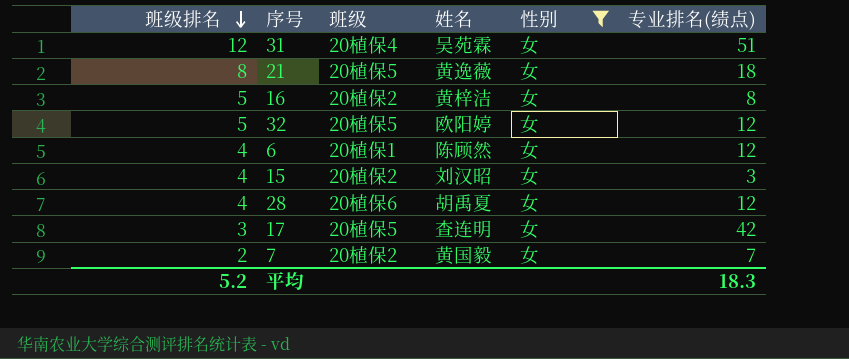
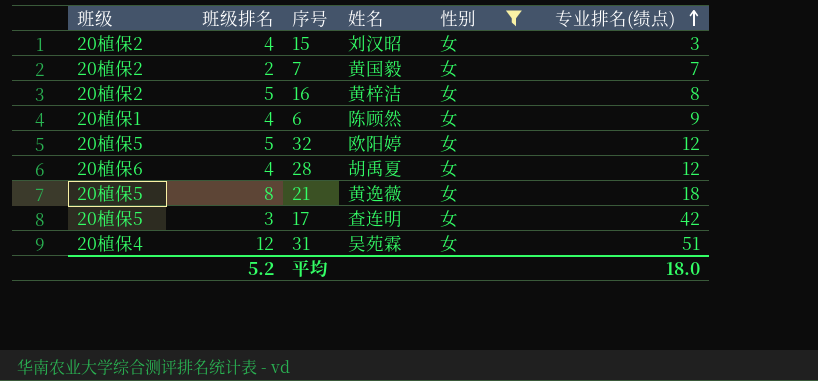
row order: 班级排名 descending -> 专业排名(绩点) ascending
column 班级 | position: 3 -> 1
6 | 专业排名(绩点): 12 -> 9
平均 | 专业排名(绩点): 18.3 -> 18.0

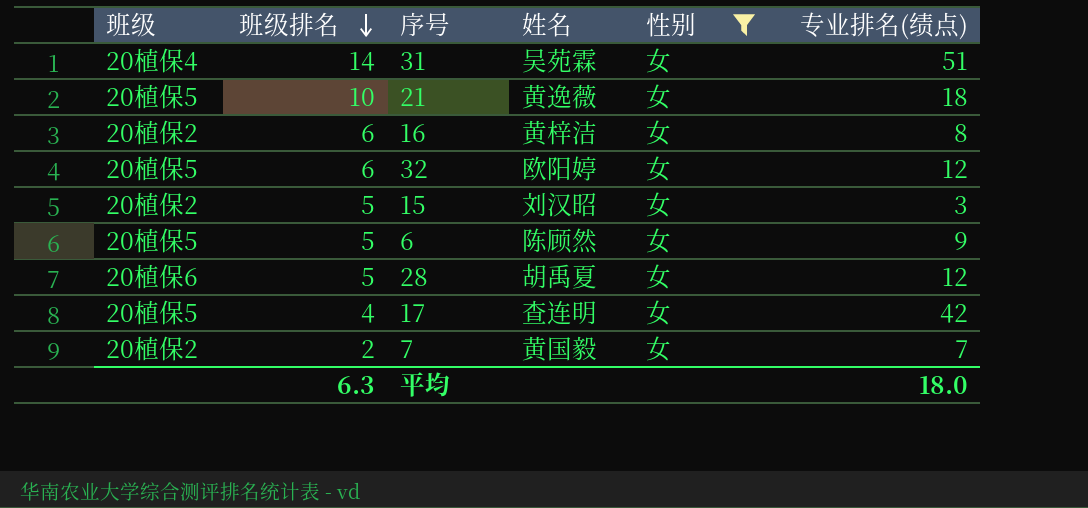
row order: 专业排名(绩点) ascending -> 班级排名 descending
31 | 班级排名: 12 -> 14
21 | 班级排名: 8 -> 10
16 | 班级排名: 5 -> 6
32 | 班级排名: 5 -> 6
15 | 班级排名: 4 -> 5
6 | 班级: 20植保1 -> 20植保5
6 | 班级排名: 4 -> 5
28 | 班级排名: 4 -> 5
17 | 班级排名: 3 -> 4
平均 | 班级排名: 5.2 -> 6.3

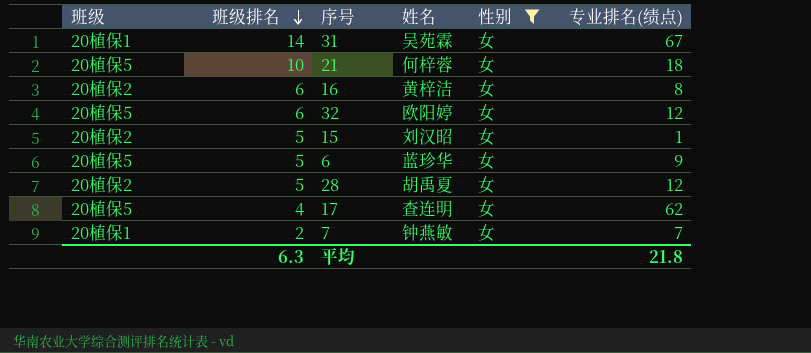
31 | 班级: 20植保4 -> 20植保1
31 | 专业排名(绩点): 51 -> 67
21 | 姓名: 黄逸薇 -> 何梓蓉
15 | 专业排名(绩点): 3 -> 1
6 | 姓名: 陈顾然 -> 蓝珍华
28 | 班级: 20植保6 -> 20植保2
17 | 专业排名(绩点): 42 -> 62
7 | 班级: 20植保2 -> 20植保1
7 | 姓名: 黄国毅 -> 钟燕敏
平均 | 专业排名(绩点): 18.0 -> 21.8

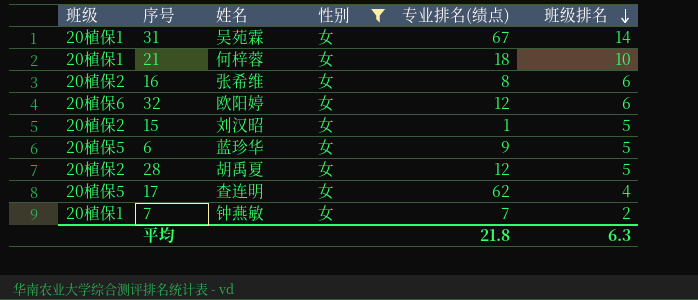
column 班级排名 | position: 2 -> 6
21 | 班级: 20植保5 -> 20植保1
16 | 姓名: 黄梓洁 -> 张希维
32 | 班级: 20植保5 -> 20植保6

